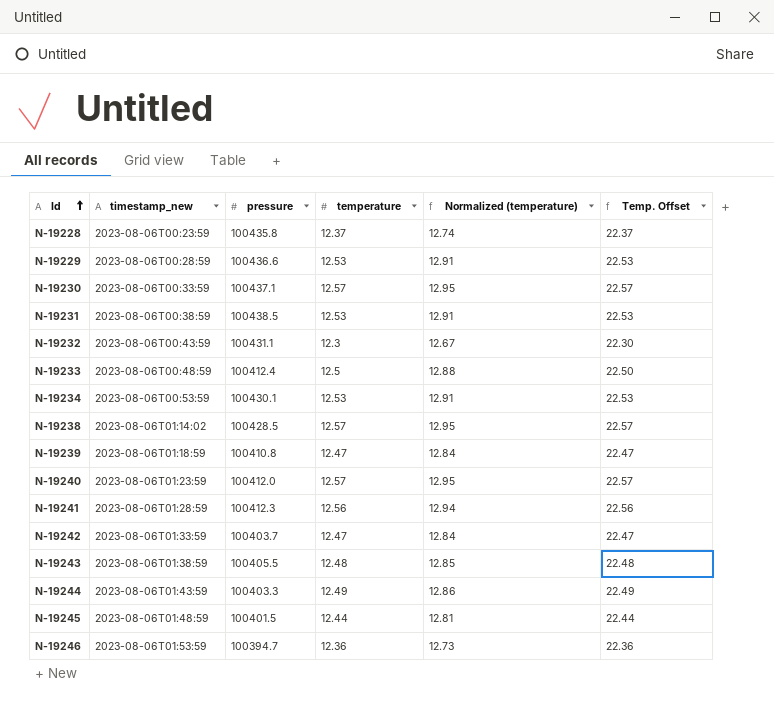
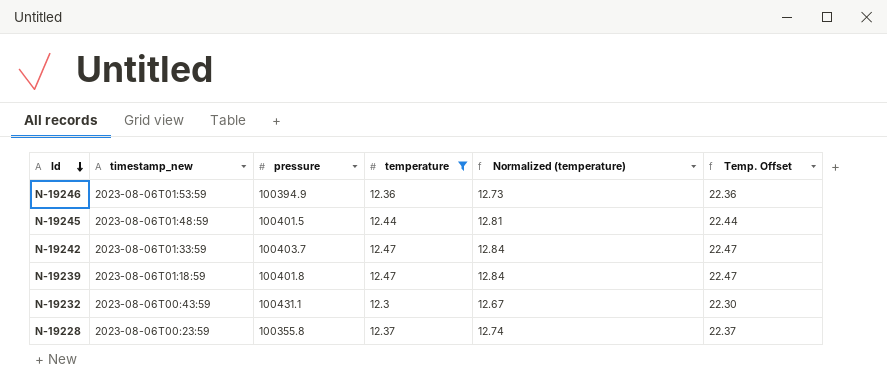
filter: none -> temperature <= 12.47
row order: Id ascending -> Id descending
N-19246 | pressure: 100394.7 -> 100394.9
N-19239 | pressure: 100410.8 -> 100401.8
N-19228 | pressure: 100435.8 -> 100355.8

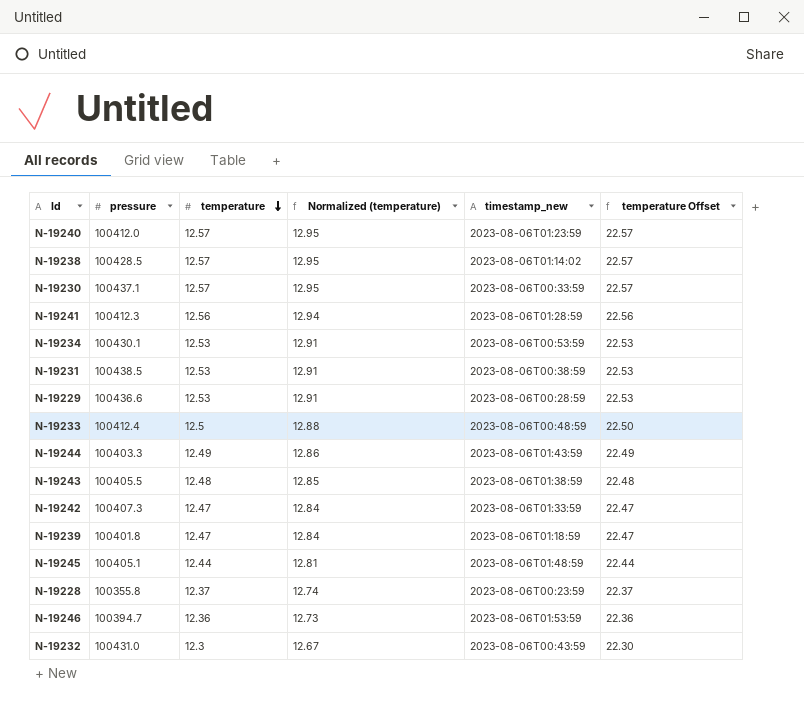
filter: temperature <= 12.47 -> none
row order: Id descending -> temperature descending
column timestamp_new | position: 2 -> 5
column name: Temp. Offset -> temperature Offset
N-19242 | pressure: 100403.7 -> 100407.3
N-19245 | pressure: 100401.5 -> 100405.1
N-19246 | pressure: 100394.9 -> 100394.7
N-19232 | pressure: 100431.1 -> 100431.0

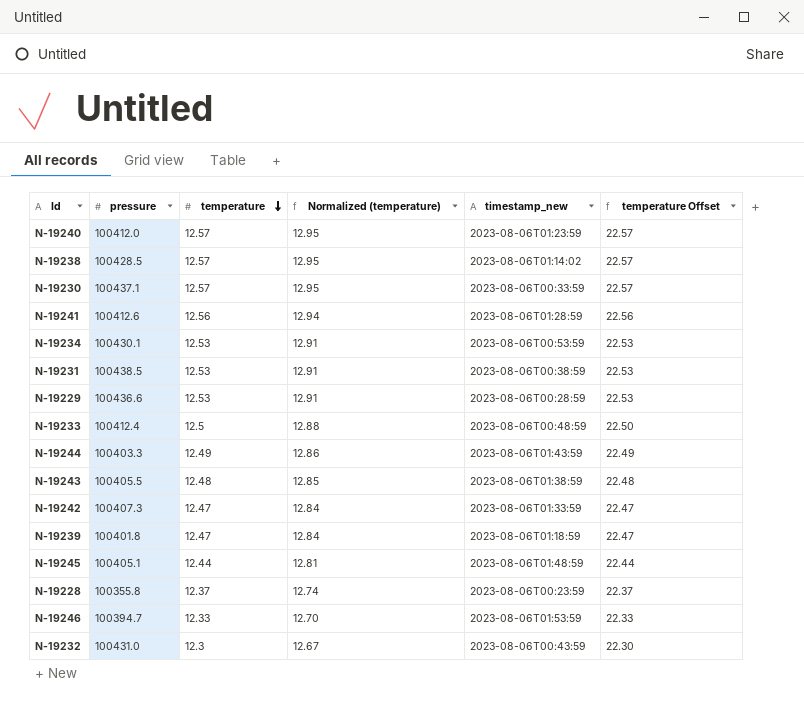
N-19241 | pressure: 100412.3 -> 100412.6
N-19246 | temperature: 12.36 -> 12.33
N-19246 | Normalized (temperature): 12.73 -> 12.70
N-19246 | temperature Offset: 22.36 -> 22.33

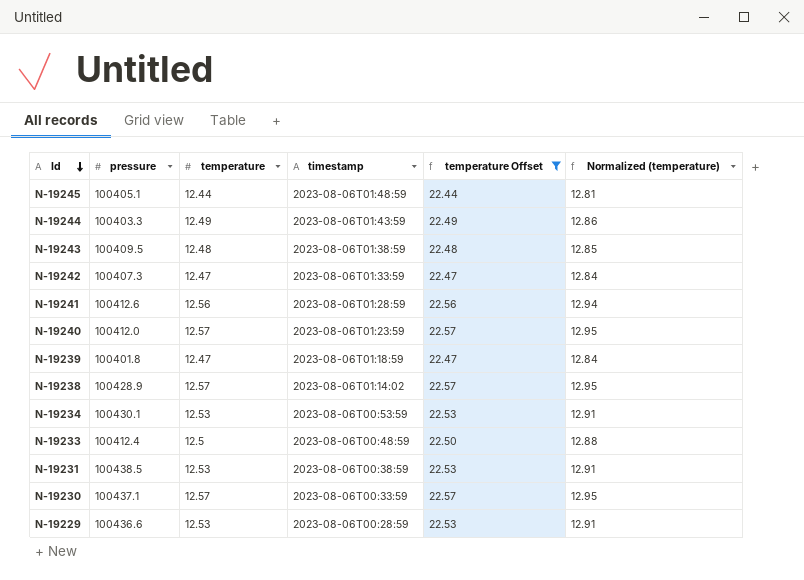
filter: none -> temperature Offset >= 22.44
row order: temperature descending -> Id descending
column name: timestamp_new -> timestamp
column Normalized (temperature) | position: 4 -> 6
N-19243 | pressure: 100405.5 -> 100409.5
N-19238 | pressure: 100428.5 -> 100428.9

